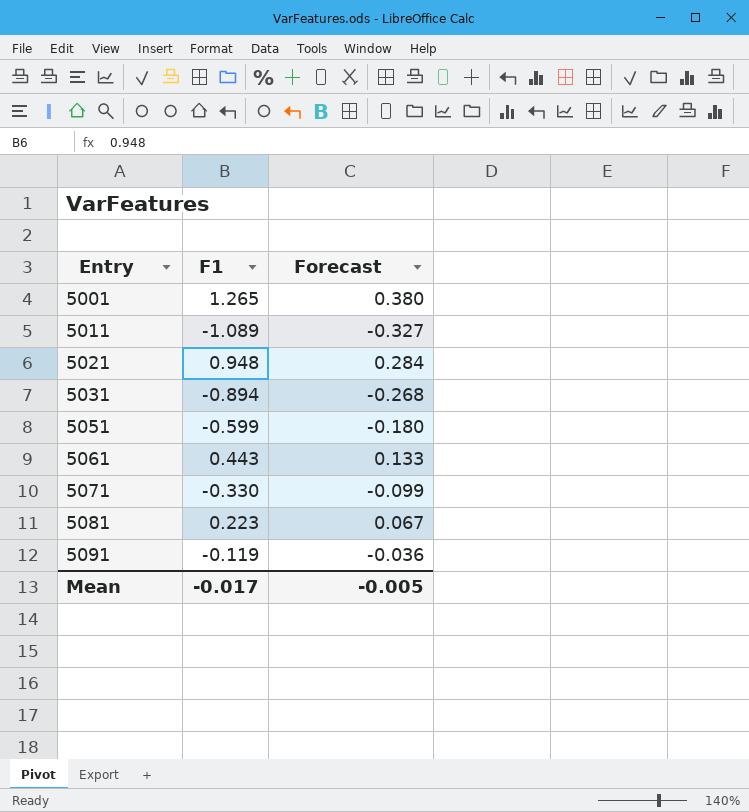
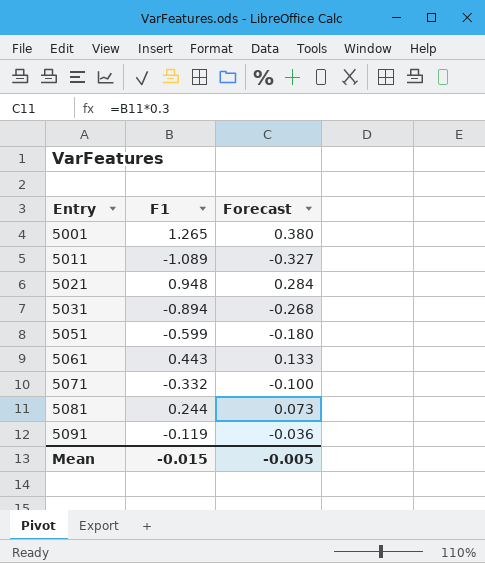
5071 | F1: -0.330 -> -0.332
5071 | Forecast: -0.099 -> -0.100
5081 | F1: 0.223 -> 0.244
5081 | Forecast: 0.067 -> 0.073
Mean | F1: -0.017 -> -0.015

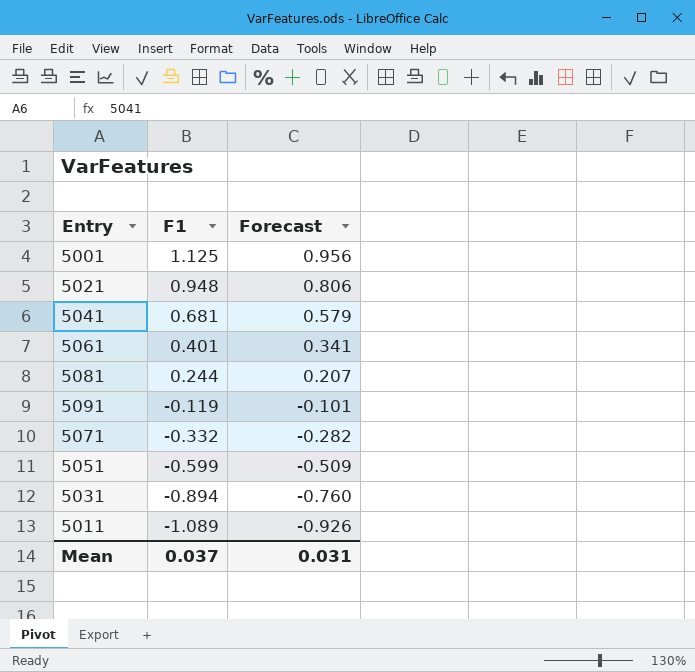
row order: Entry ascending -> F1 descending
column Forecast | formula: [F1] * 0.3 -> [F1] * 0.85
5001 | F1: 1.265 -> 1.125
row 5041: none -> 0.681 | 0.579
5061 | F1: 0.443 -> 0.401
Mean | F1: -0.015 -> 0.037
Mean | Forecast: -0.005 -> 0.031

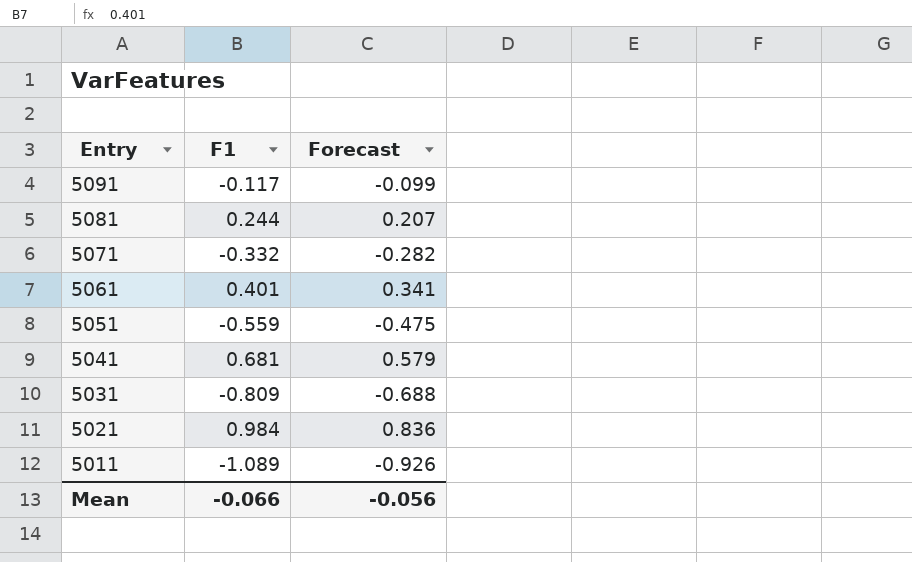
row order: F1 descending -> Entry descending
row 5001: 1.125 | 0.956 -> none
5091 | F1: -0.119 -> -0.117
5091 | Forecast: -0.101 -> -0.099
5051 | F1: -0.599 -> -0.559
5051 | Forecast: -0.509 -> -0.475
5031 | F1: -0.894 -> -0.809
5031 | Forecast: -0.760 -> -0.688
5021 | F1: 0.948 -> 0.984
5021 | Forecast: 0.806 -> 0.836
Mean | F1: 0.037 -> -0.066
Mean | Forecast: 0.031 -> -0.056

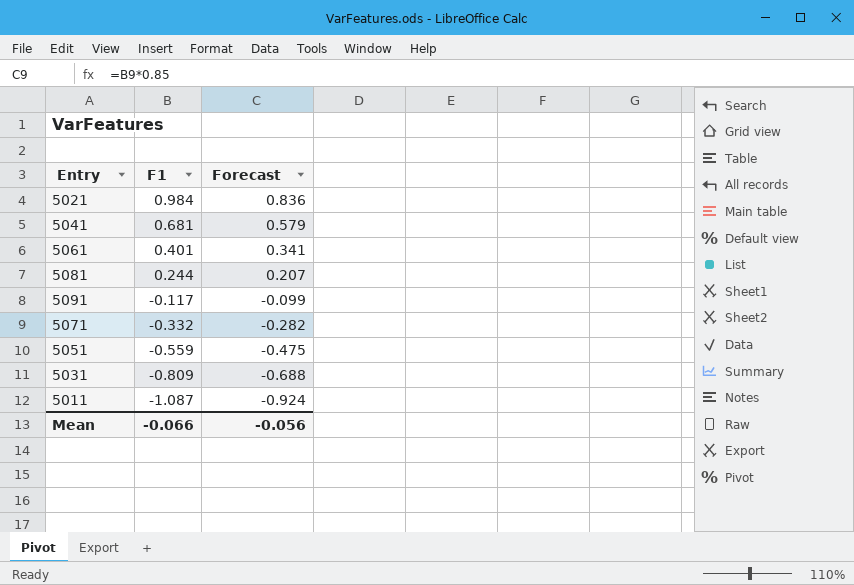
row order: Entry descending -> F1 descending
5011 | F1: -1.089 -> -1.087
5011 | Forecast: -0.926 -> -0.924

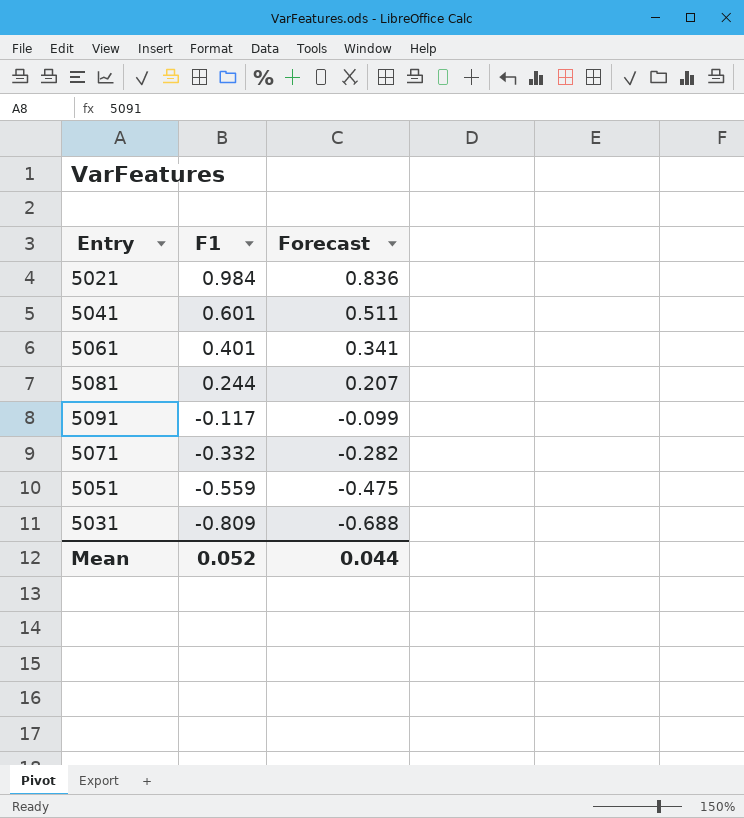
row 5011: -1.087 | -0.924 -> none
5041 | F1: 0.681 -> 0.601
5041 | Forecast: 0.579 -> 0.511
Mean | F1: -0.066 -> 0.052
Mean | Forecast: -0.056 -> 0.044

